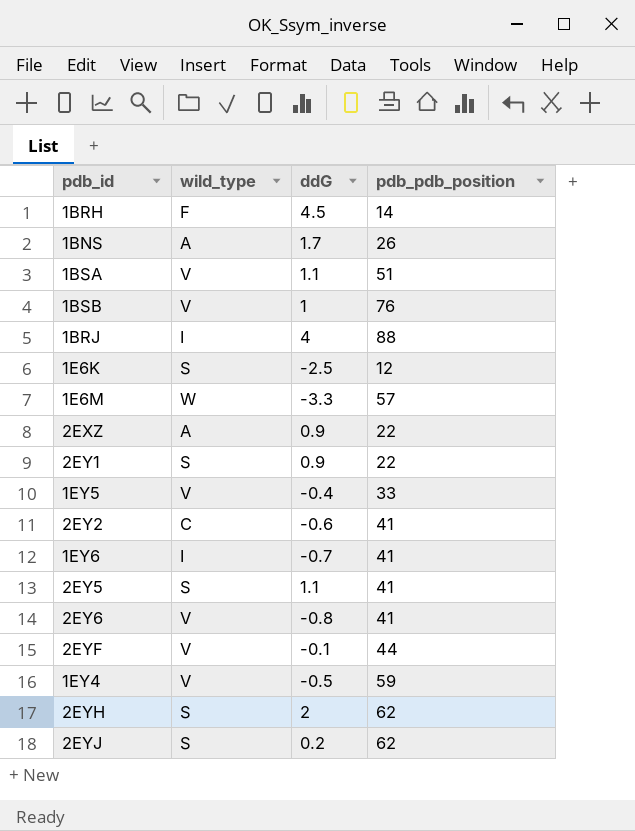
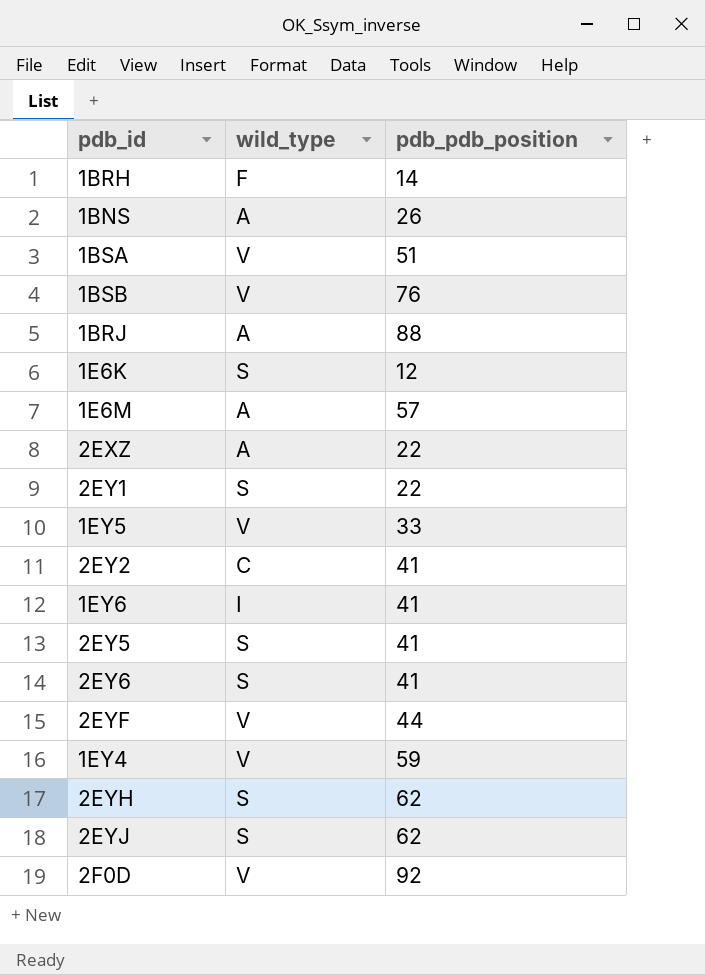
column ddG | position: 3 -> none
1BRJ | wild_type: I -> A
1E6M | wild_type: W -> A
2EY6 | wild_type: V -> S
row 2F0D: none -> V | 92

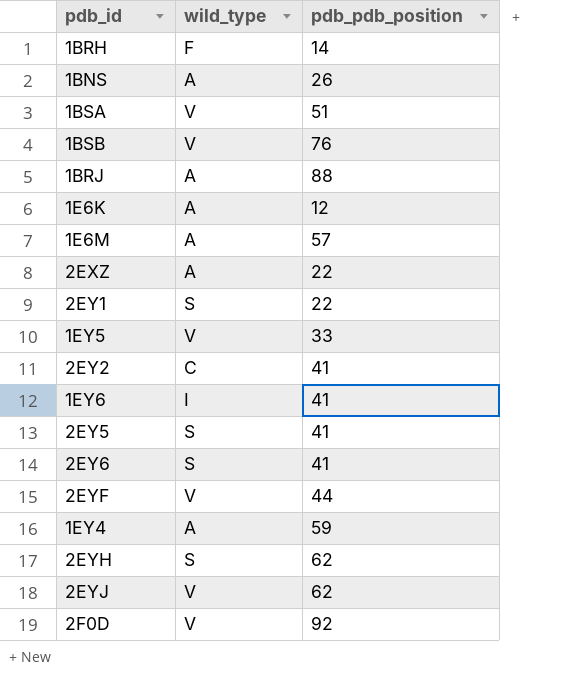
1E6K | wild_type: S -> A
1EY4 | wild_type: V -> A
2EYJ | wild_type: S -> V

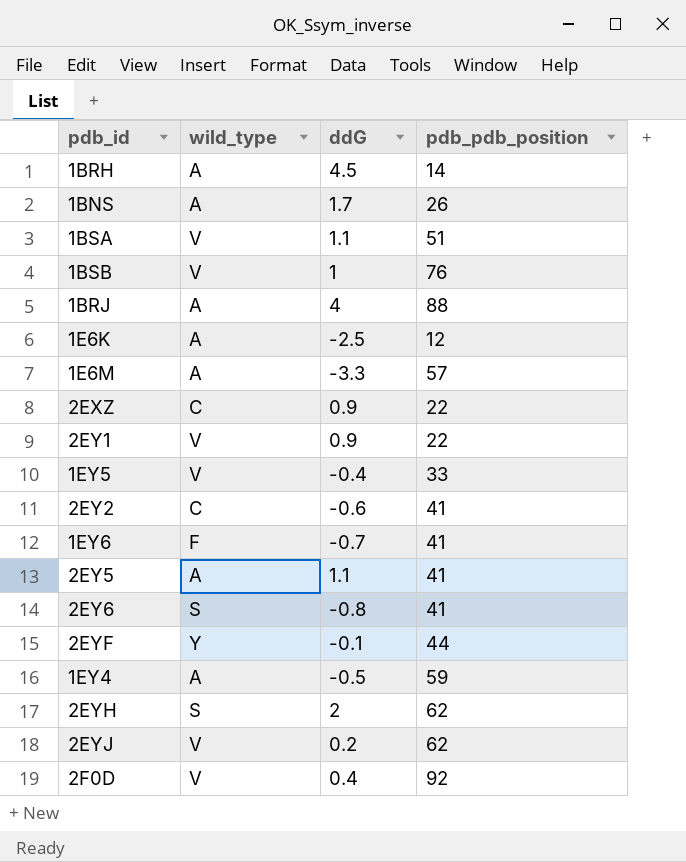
column ddG | position: none -> 3
1BRH | wild_type: F -> A
2EXZ | wild_type: A -> C
2EY1 | wild_type: S -> V
1EY6 | wild_type: I -> F
2EY5 | wild_type: S -> A
2EYF | wild_type: V -> Y

